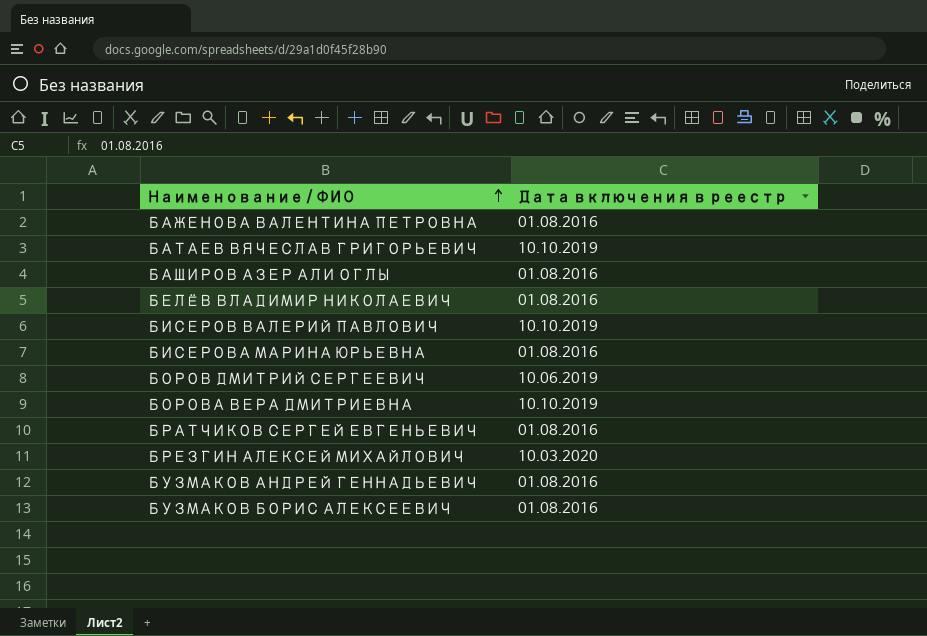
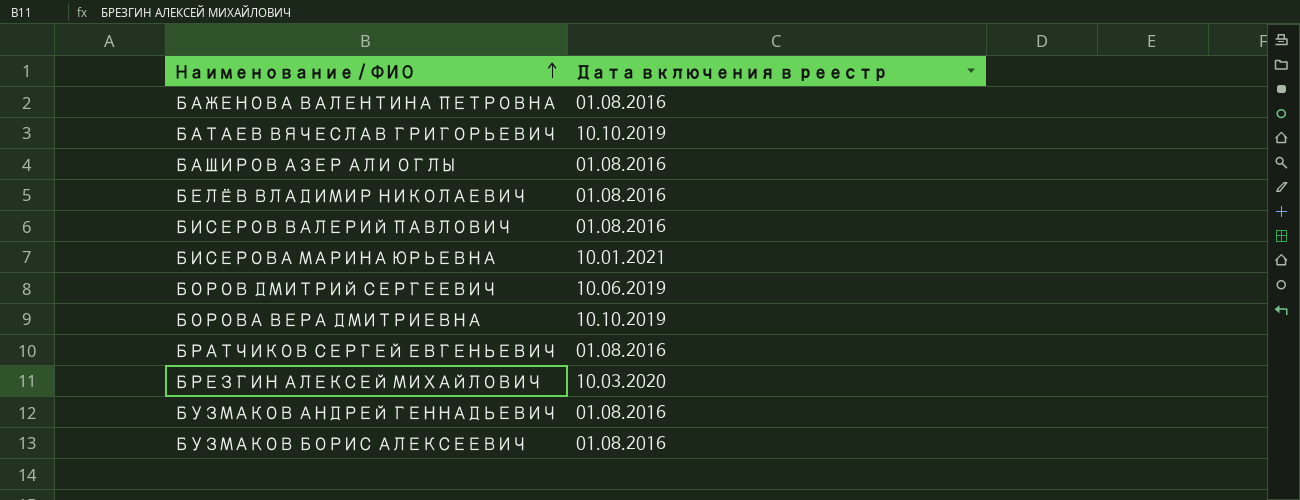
БИСЕРОВ ВАЛЕРИЙ ПАВЛОВИЧ | Дата включения в реестр: 10.10.2019 -> 01.08.2016
БИСЕРОВА МАРИНА ЮРЬЕВНА | Дата включения в реестр: 01.08.2016 -> 10.01.2021

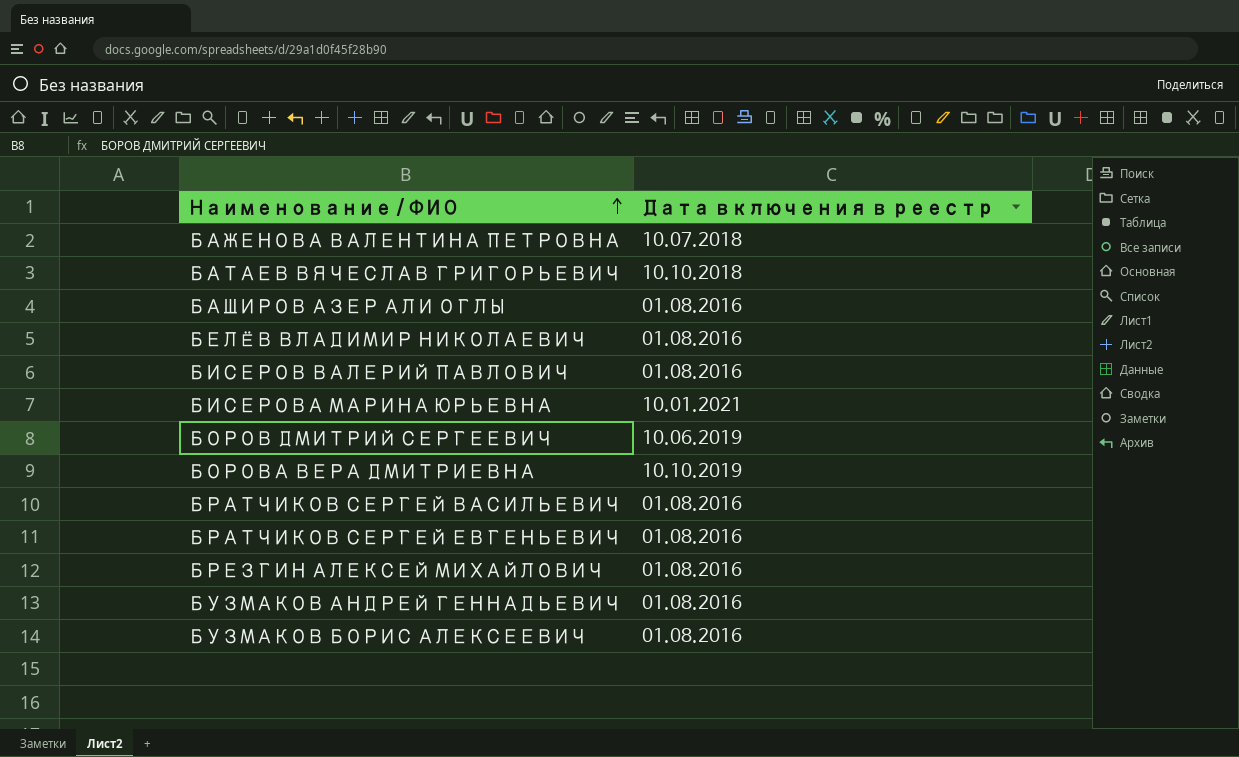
БАЖЕНОВА ВАЛЕНТИНА ПЕТРОВНА | Дата включения в реестр: 01.08.2016 -> 10.07.2018
БАТАЕВ ВЯЧЕСЛАВ ГРИГОРЬЕВИЧ | Дата включения в реестр: 10.10.2019 -> 10.10.2018
row БРАТЧИКОВ СЕРГЕЙ ВАСИЛЬЕВИЧ: none -> 01.08.2016
БРЕЗГИН АЛЕКСЕЙ МИХАЙЛОВИЧ | Дата включения в реестр: 10.03.2020 -> 01.08.2016

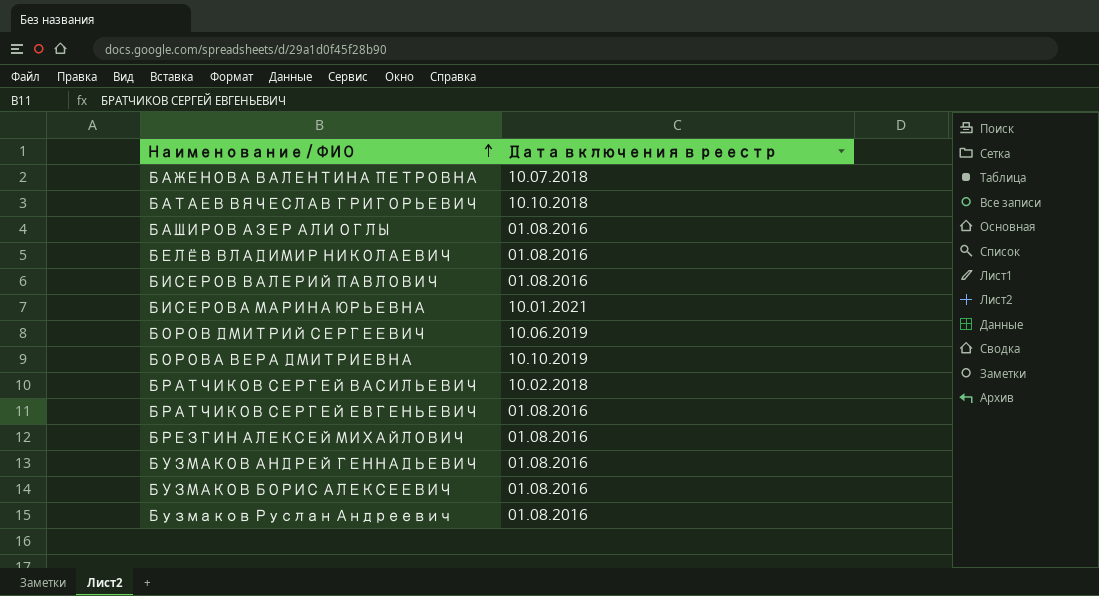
БРАТЧИКОВ СЕРГЕЙ ВАСИЛЬЕВИЧ | Дата включения в реестр: 01.08.2016 -> 10.02.2018
row Бузмаков Руслан Андреевич: none -> 01.08.2016

